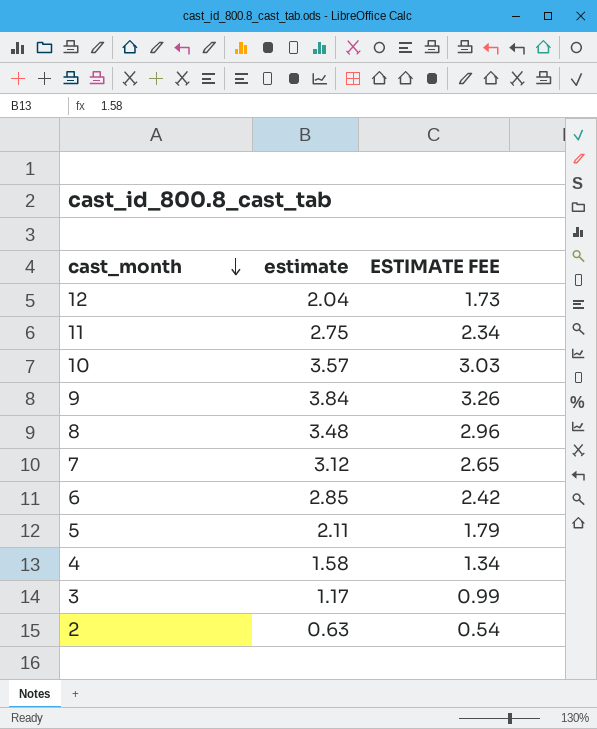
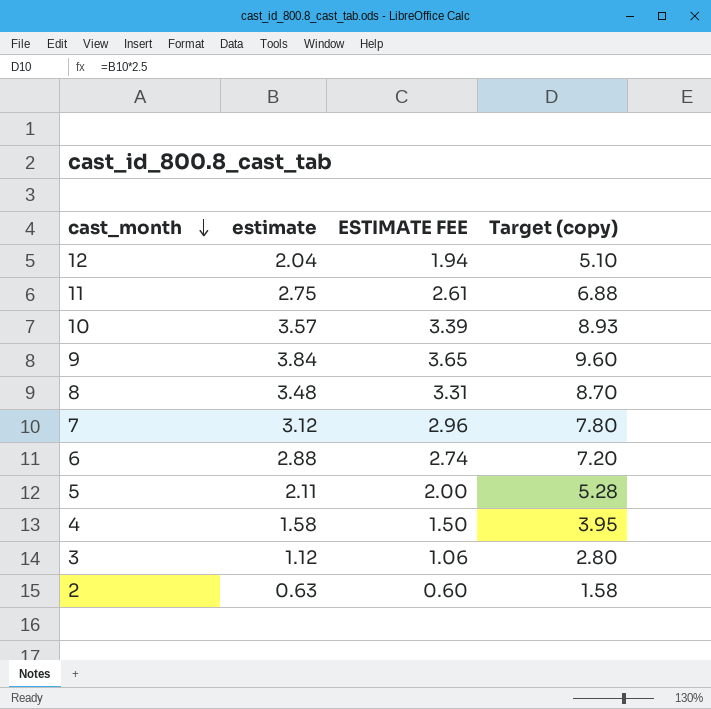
column ESTIMATE FEE | formula: [estimate] * 0.85 -> [estimate] * 0.95
column Target (copy) | formula: none -> [estimate] * 2.5
6 | estimate: 2.85 -> 2.88
3 | estimate: 1.17 -> 1.12

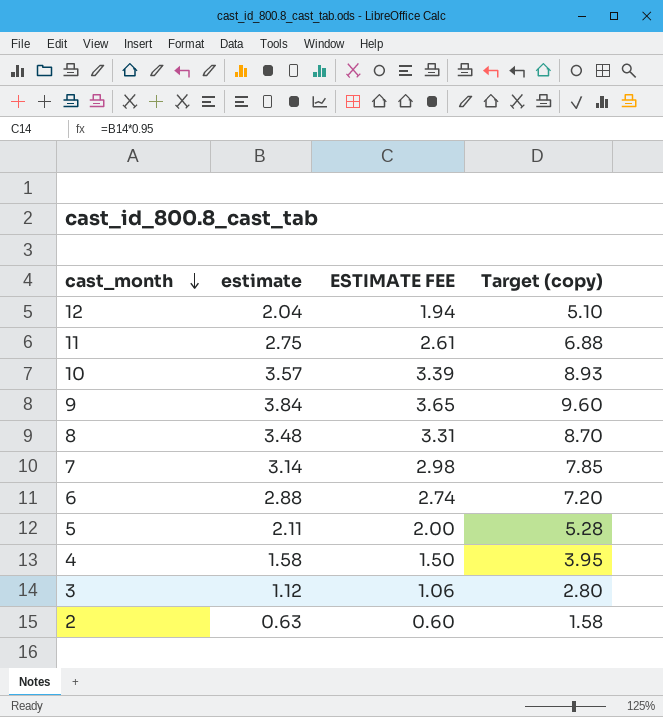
7 | estimate: 3.12 -> 3.14
7 | ESTIMATE FEE: 2.96 -> 2.98
7 | Target (copy): 7.80 -> 7.85

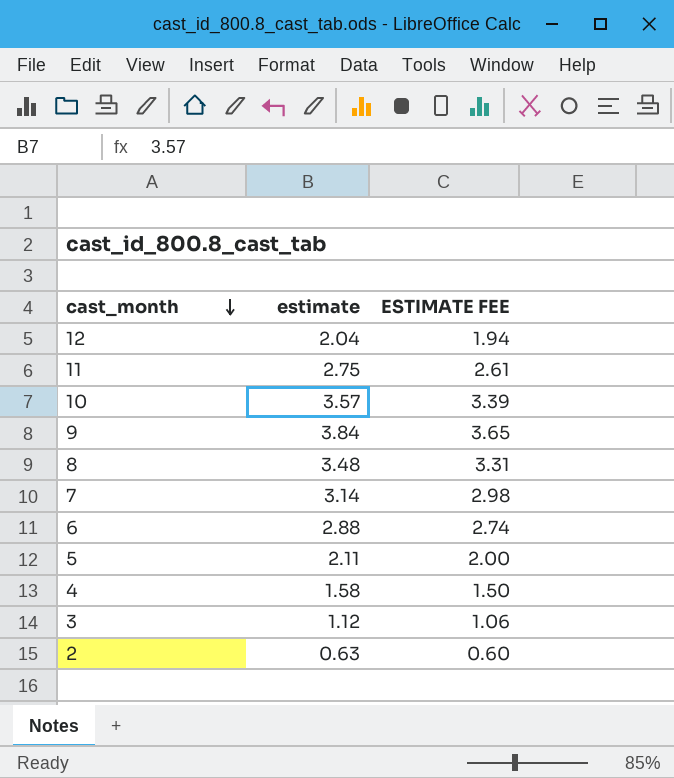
column Target (copy) | formula: [estimate] * 2.5 -> none

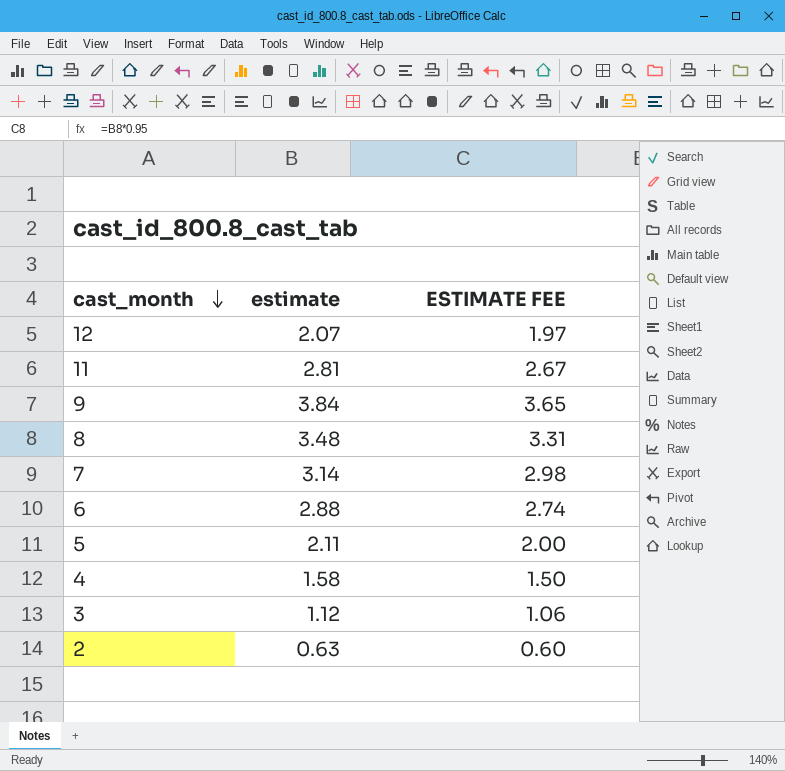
row 10: 3.57 | 3.39 -> none
12 | estimate: 2.04 -> 2.07
12 | ESTIMATE FEE: 1.94 -> 1.97
11 | estimate: 2.75 -> 2.81
11 | ESTIMATE FEE: 2.61 -> 2.67

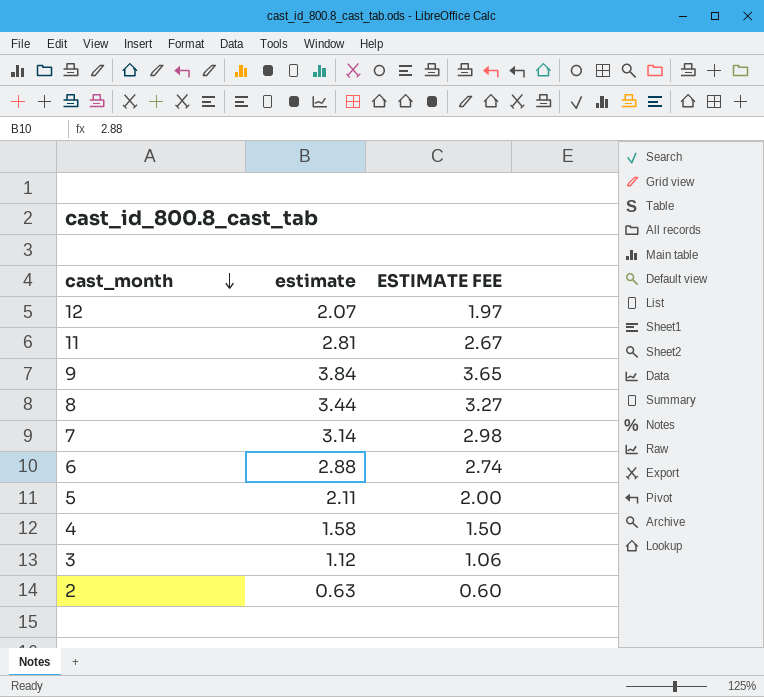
8 | estimate: 3.48 -> 3.44
8 | ESTIMATE FEE: 3.31 -> 3.27

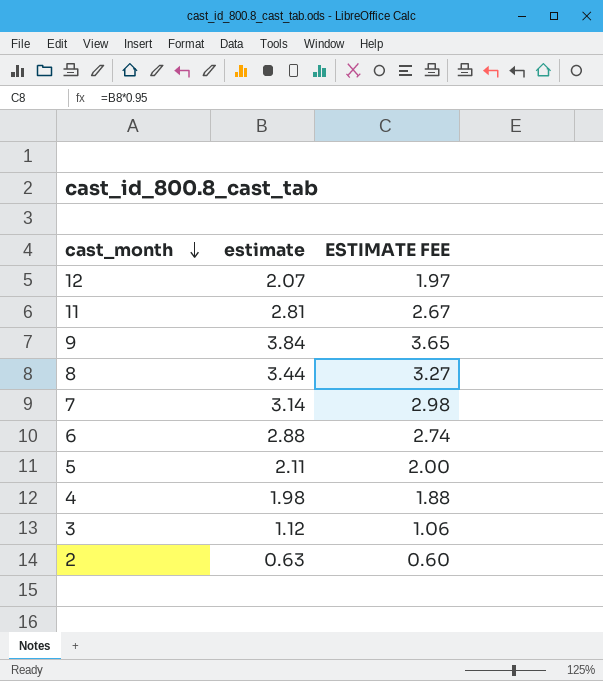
4 | estimate: 1.58 -> 1.98
4 | ESTIMATE FEE: 1.50 -> 1.88

